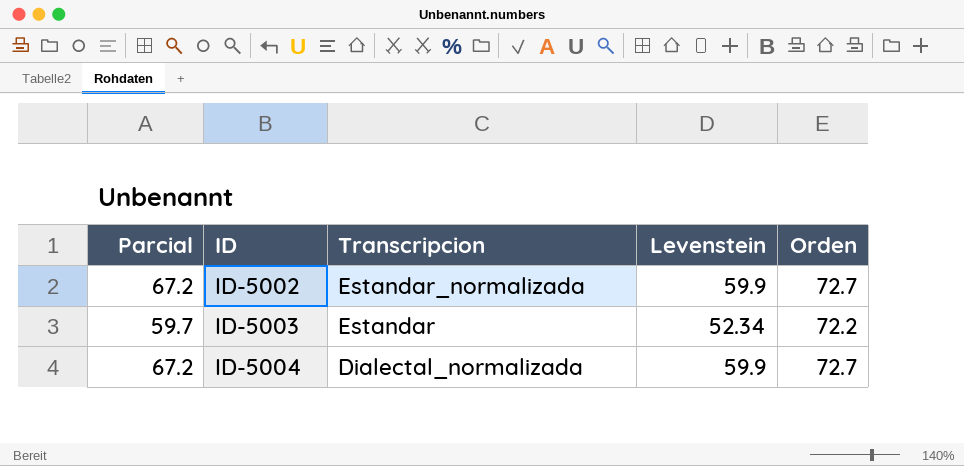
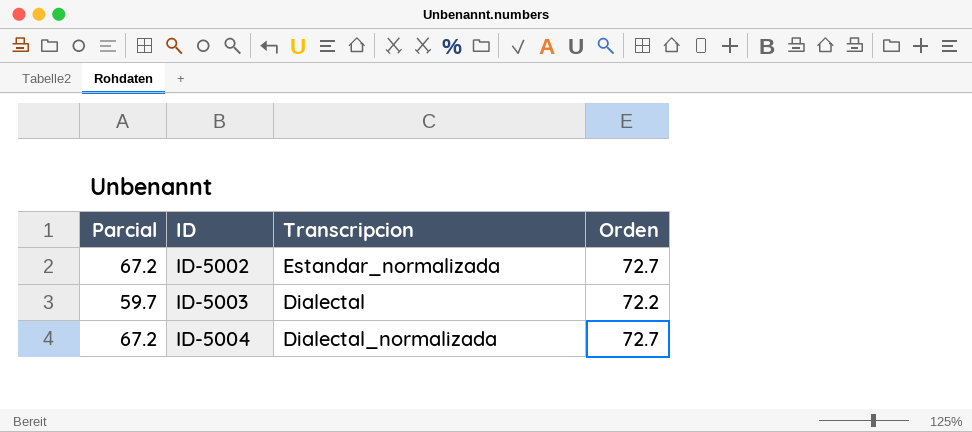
column Levenstein | position: 4 -> none
ID-5003 | Transcripcion: Estandar -> Dialectal

